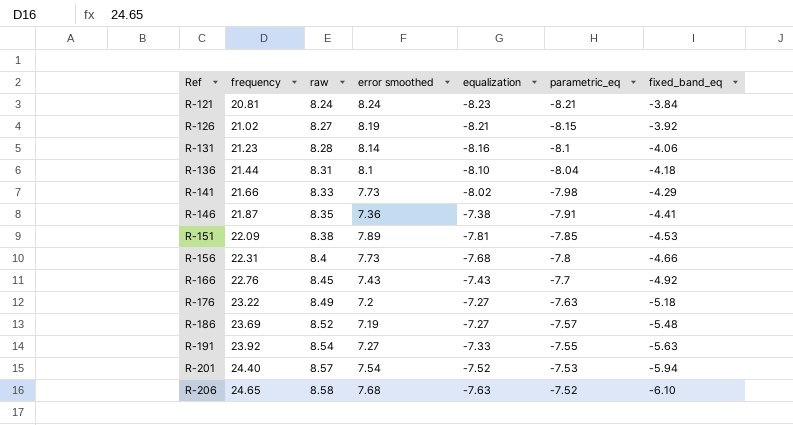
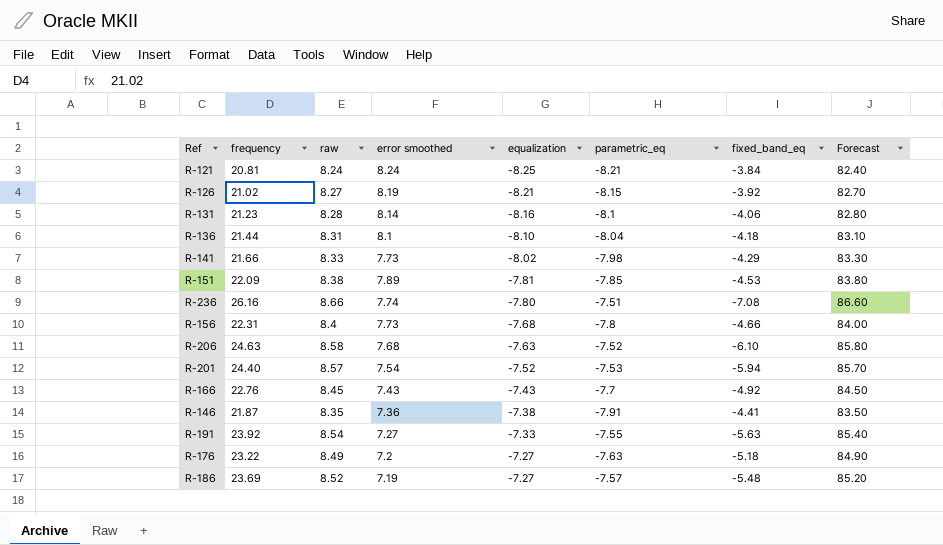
row order: Ref ascending -> equalization ascending
column Forecast | formula: none -> [raw] * 10
R-121 | equalization: -8.23 -> -8.25
row R-236: none -> 26.16 | 8.66 | 7.74 | -7.80 | -7.51 | -7.08 | 86.60
R-206 | frequency: 24.65 -> 24.63

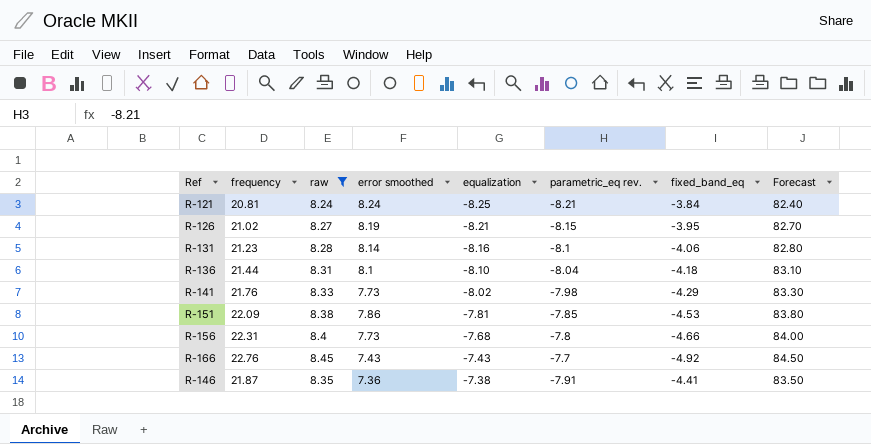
filter: none -> raw <= 8.45
column name: parametric_eq -> parametric_eq rev.
R-126 | fixed_band_eq: -3.92 -> -3.95
R-141 | frequency: 21.66 -> 21.76
R-151 | error smoothed: 7.89 -> 7.86

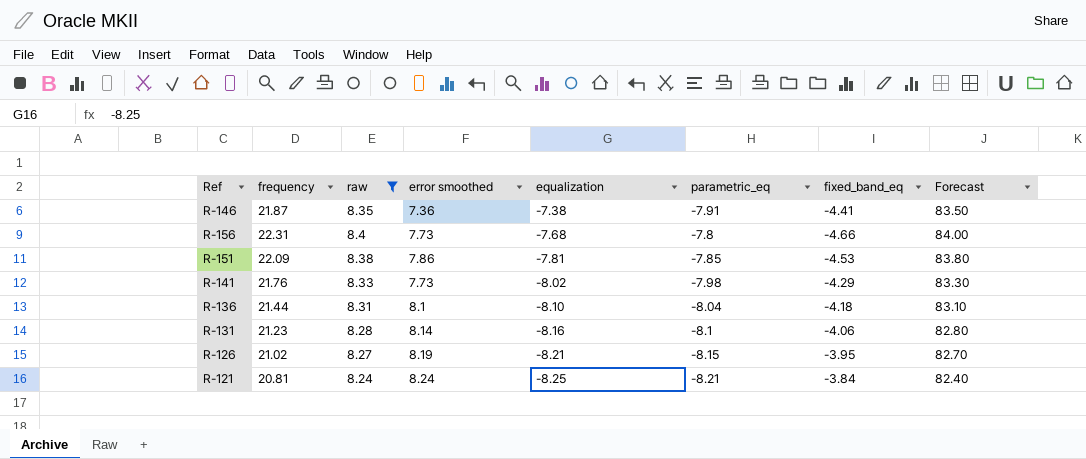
row order: equalization ascending -> equalization descending
column name: parametric_eq rev. -> parametric_eq
row R-166: 22.76 | 8.45 | 7.43 | -7.43 | -7.7 | -4.92 | 84.50 -> none

